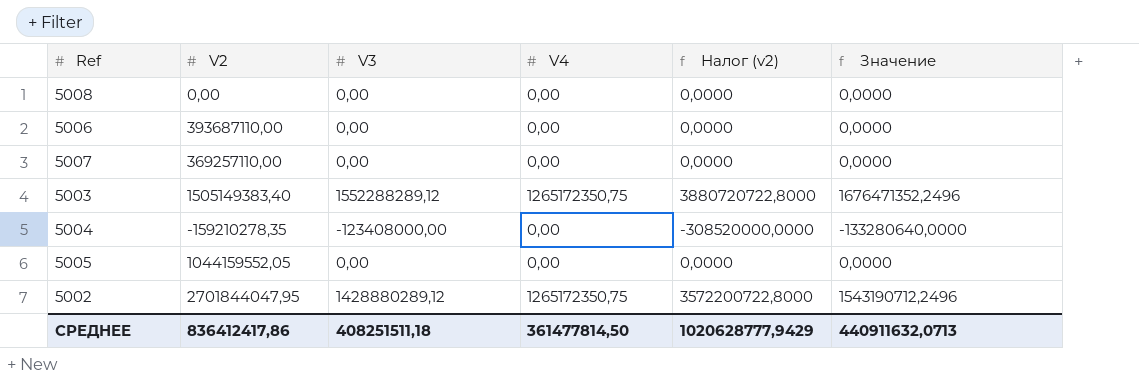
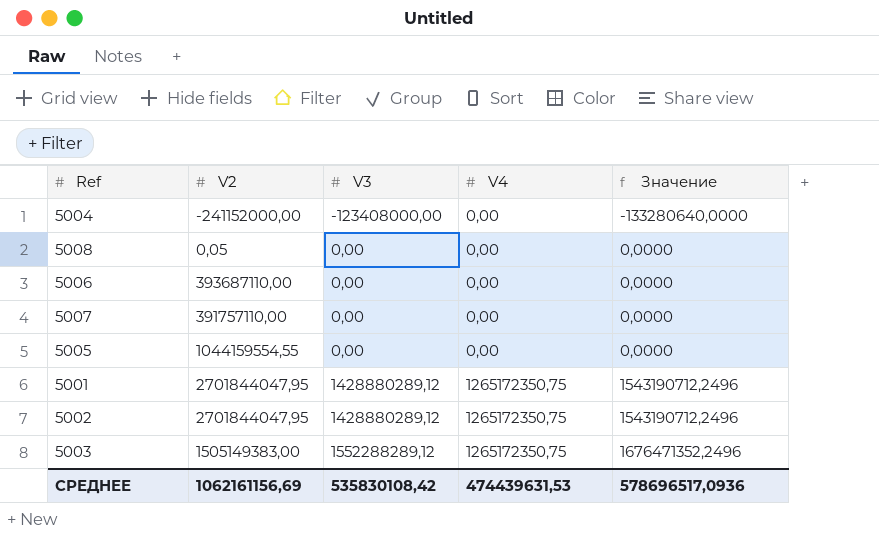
row order: none -> V3 ascending
column Налог (v2) | formula: [V3] * 2,5 -> none
5004 | V2: -159210278,35 -> -241152000,00
5008 | V2: 0,00 -> 0,05
5007 | V2: 369257110,00 -> 391757110,00
5005 | V2: 1044159552,05 -> 1044159554,55
row 5001: none -> 2701844047,95 | 1428880289,12 | 1265172350,75 | 1543190712,2496
5003 | V2: 1505149383,40 -> 1505149383,00
СРЕДНЕЕ | V2: 836412417,86 -> 1062161156,69
СРЕДНЕЕ | V3: 408251511,18 -> 535830108,42
СРЕДНЕЕ | V4: 361477814,50 -> 474439631,53
СРЕДНЕЕ | Значение: 440911632,0713 -> 578696517,0936

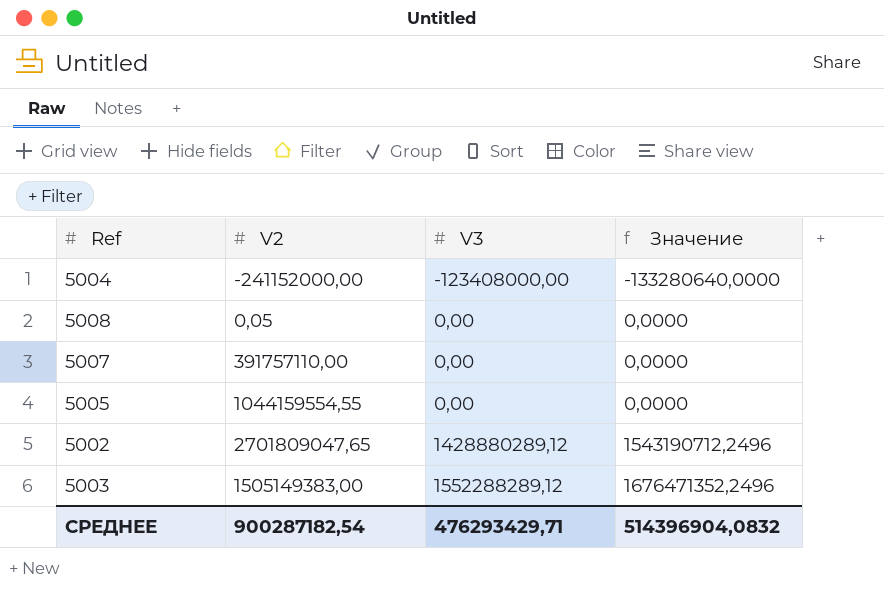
column V4 | position: 4 -> none
row 5006: 393687110,00 | 0,00 | 0,00 | 0,0000 -> none
row 5001: 2701844047,95 | 1428880289,12 | 1265172350,75 | 1543190712,2496 -> none
5002 | V2: 2701844047,95 -> 2701809047,65
СРЕДНЕЕ | V2: 1062161156,69 -> 900287182,54
СРЕДНЕЕ | V3: 535830108,42 -> 476293429,71
СРЕДНЕЕ | Значение: 578696517,0936 -> 514396904,0832

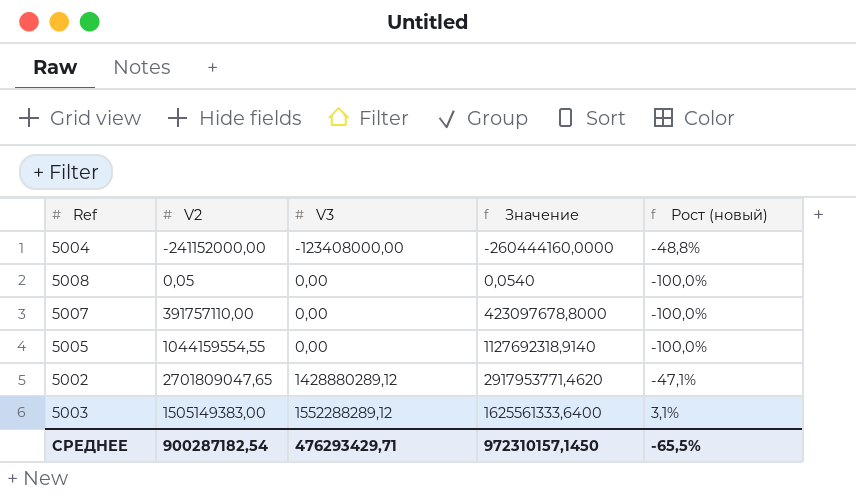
column Значение | formula: [V3] * 1,08 -> [V2] * 1,08
column Рост (новый) | formula: none -> ([V3] - [V2]) / [V2]
СРЕДНЕЕ | Значение: 514396904,0832 -> 972310157,1450

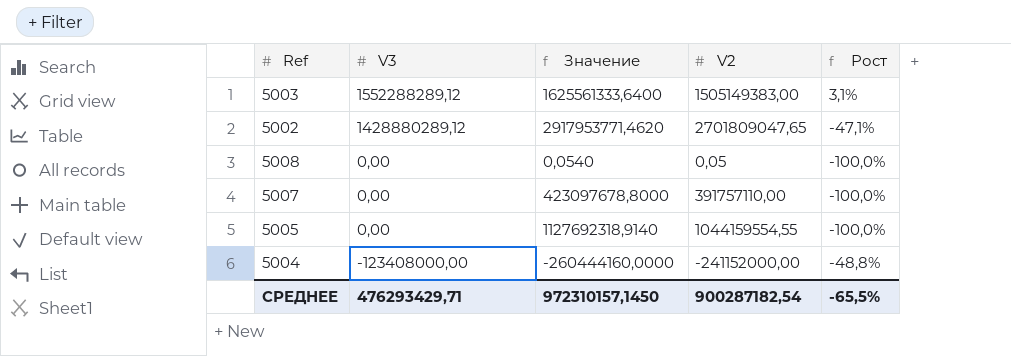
row order: V3 ascending -> V3 descending
column V2 | position: 2 -> 4
column name: Рост (новый) -> Рост

